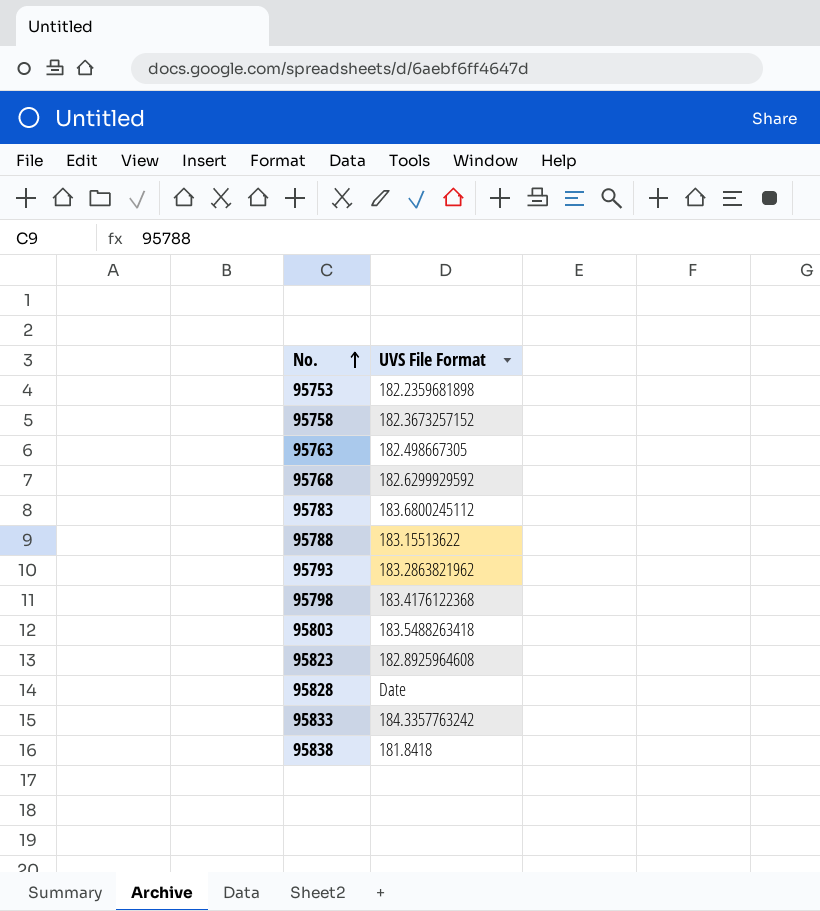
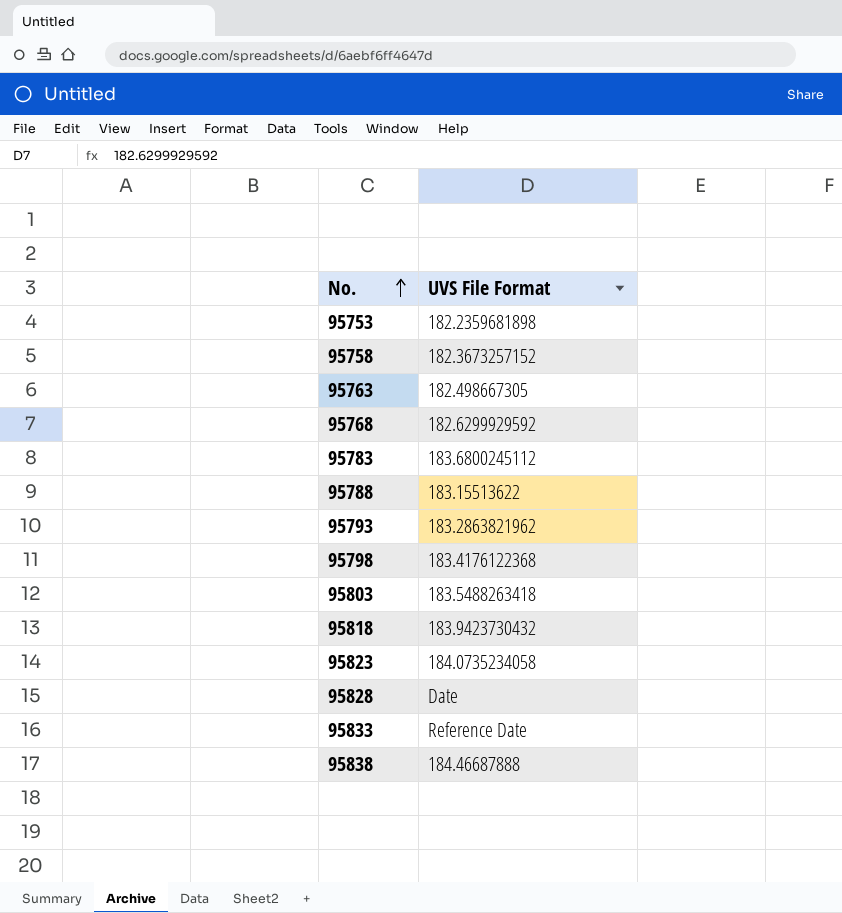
row 95818: none -> 183.9423730432
95823 | UVS File Format: 182.8925964608 -> 184.0735234058
95833 | UVS File Format: 184.3357763242 -> Reference Date
95838 | UVS File Format: 181.8418 -> 184.46687888

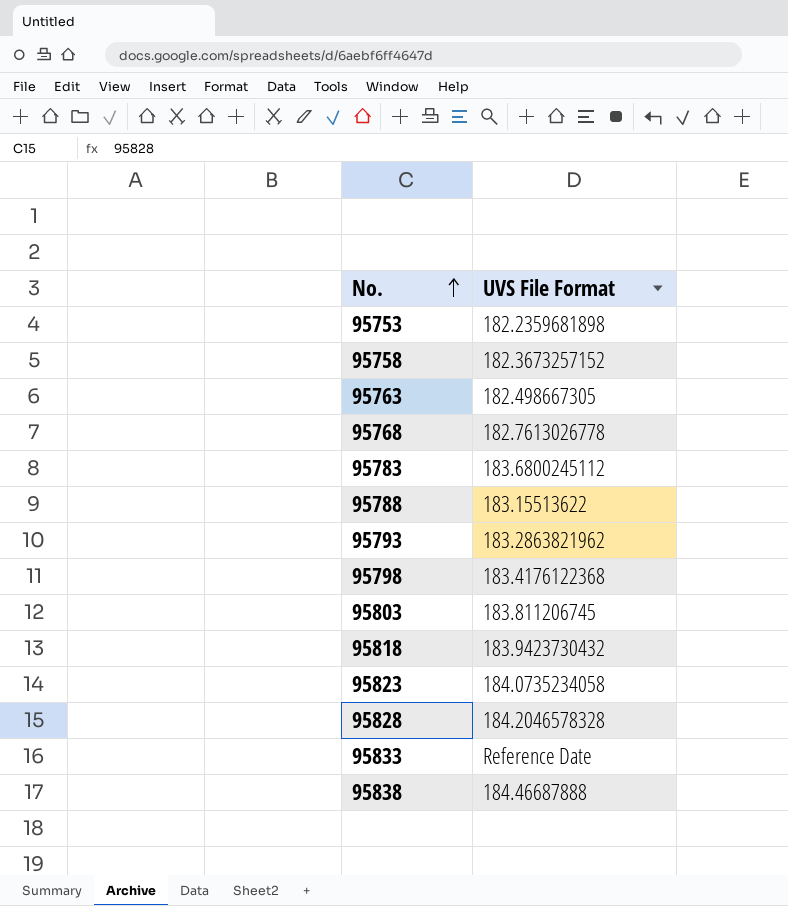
95768 | UVS File Format: 182.6299929592 -> 182.7613026778
95803 | UVS File Format: 183.5488263418 -> 183.811206745
95828 | UVS File Format: Date -> 184.2046578328

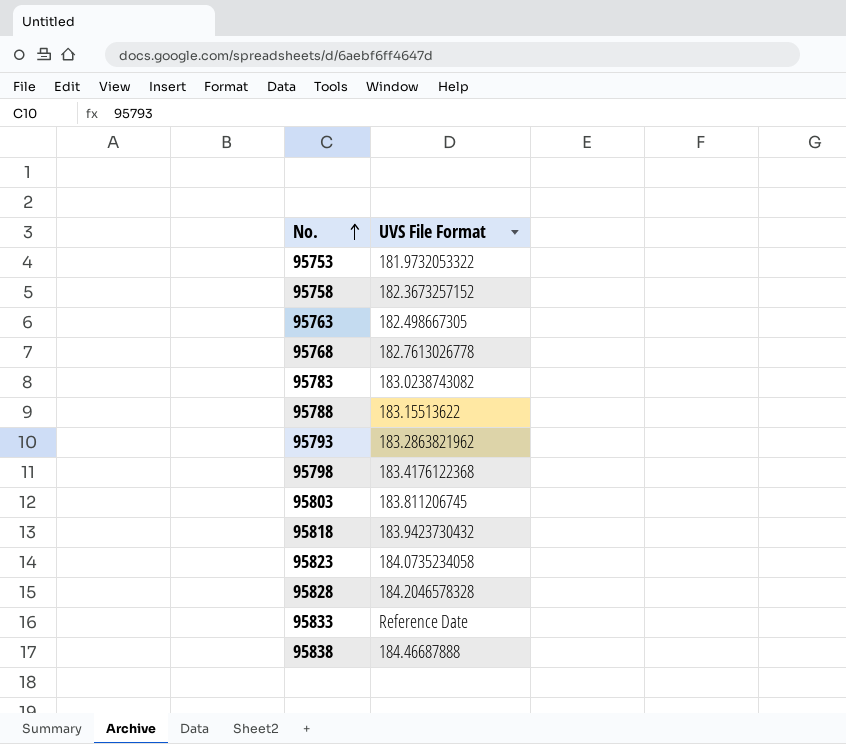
95753 | UVS File Format: 182.2359681898 -> 181.9732053322
95783 | UVS File Format: 183.6800245112 -> 183.0238743082

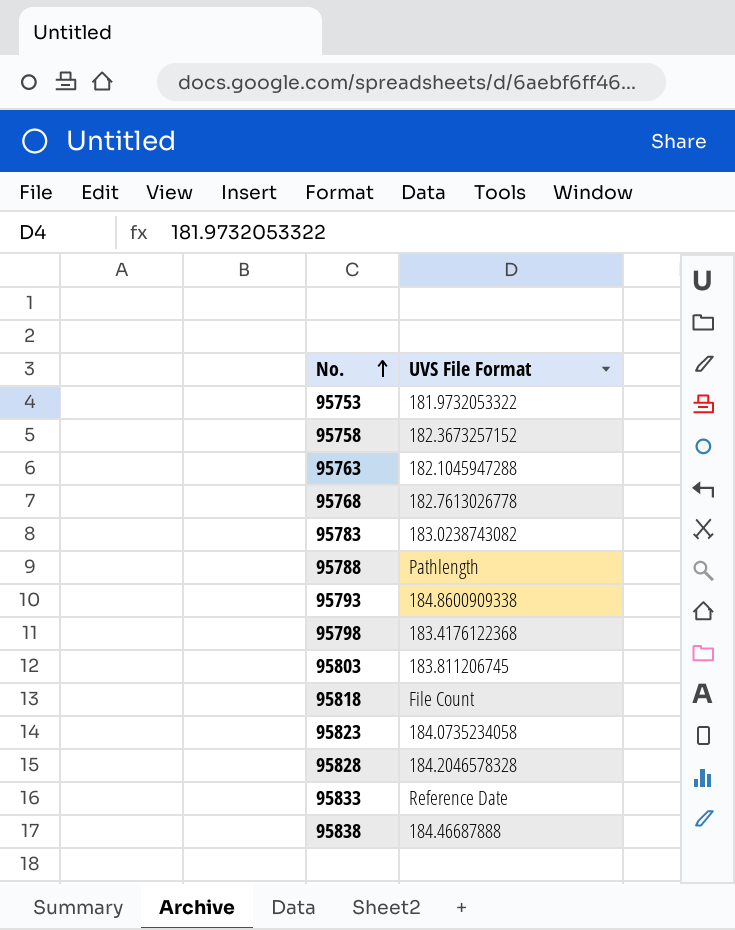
95763 | UVS File Format: 182.498667305 -> 182.1045947288
95788 | UVS File Format: 183.15513622 -> Pathlength
95793 | UVS File Format: 183.2863821962 -> 184.8600909338
95818 | UVS File Format: 183.9423730432 -> File Count

